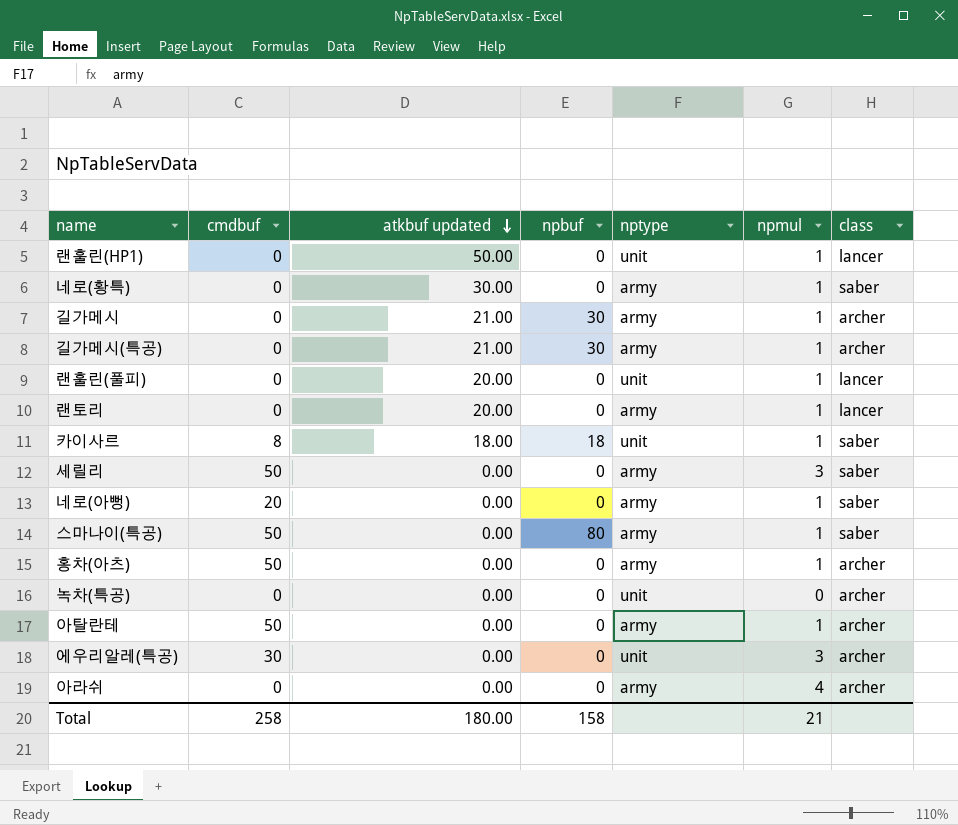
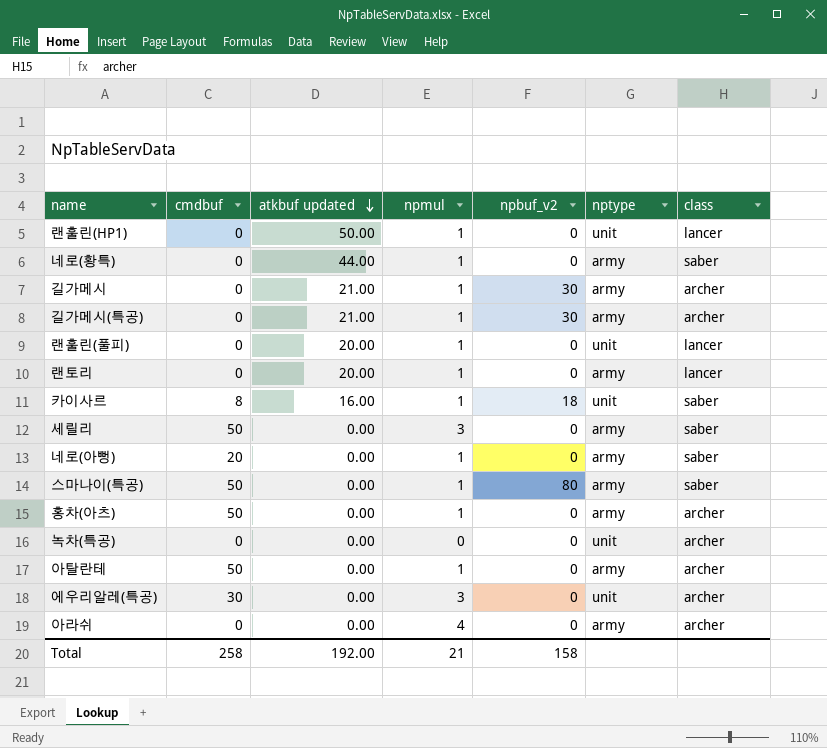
column npmul | position: 6 -> 4
column name: npbuf -> npbuf_v2
네로(황특) | atkbuf updated: 30.00 -> 44.00
카이사르 | atkbuf updated: 18.00 -> 16.00
Total | atkbuf updated: 180.00 -> 192.00

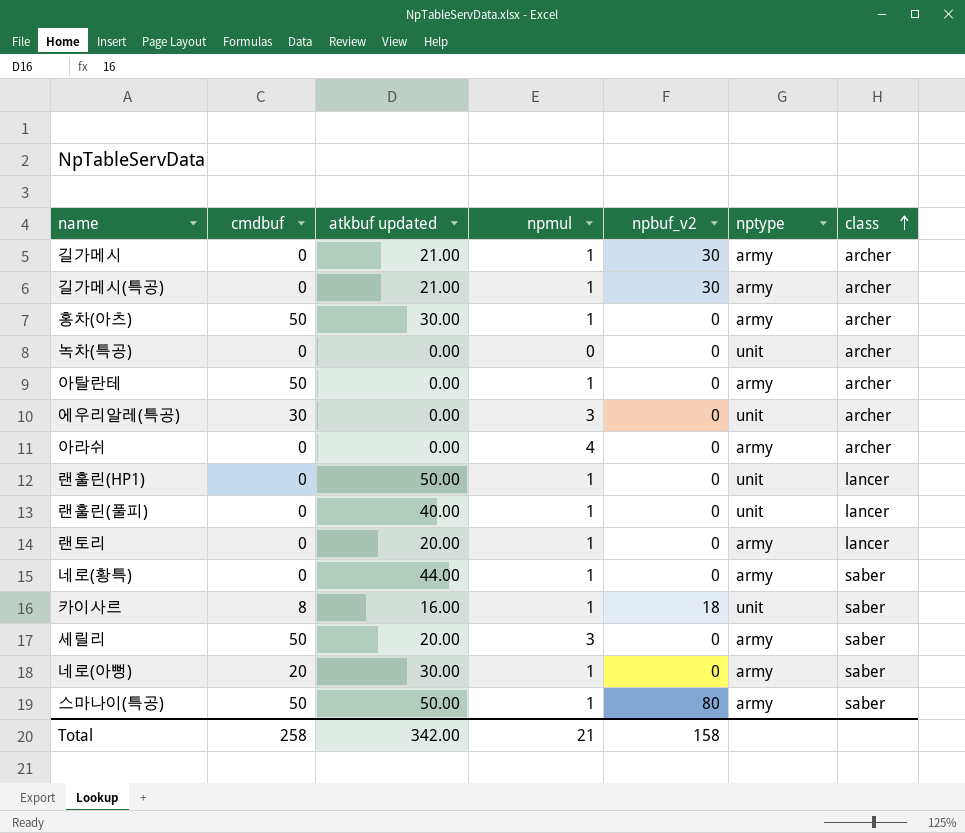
row order: atkbuf updated descending -> class ascending
홍차(아츠) | atkbuf updated: 0.00 -> 30.00
랜훌린(풀피) | atkbuf updated: 20.00 -> 40.00
세릴리 | atkbuf updated: 0.00 -> 20.00
네로(아뻥) | atkbuf updated: 0.00 -> 30.00
스마나이(특공) | atkbuf updated: 0.00 -> 50.00
Total | atkbuf updated: 192.00 -> 342.00

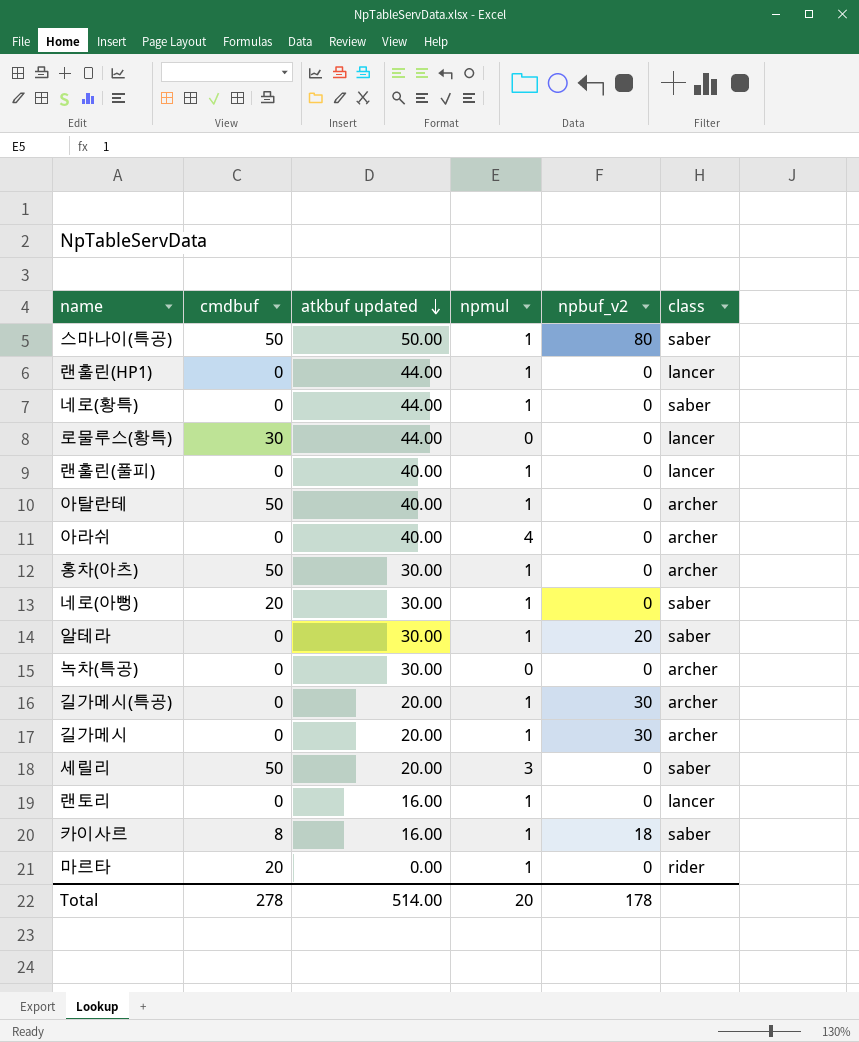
row order: class ascending -> atkbuf updated descending
column nptype | position: 6 -> none
row 에우리알레(특공): 30 | 0.00 | 3 | 0 | unit | archer -> none
랜훌린(HP1) | atkbuf updated: 50.00 -> 44.00
row 로물루스(황특): none -> 30 | 44.00 | 0 | 0 | lancer
아탈란테 | atkbuf updated: 0.00 -> 40.00
아라쉬 | atkbuf updated: 0.00 -> 40.00
row 알테라: none -> 0 | 30.00 | 1 | 20 | saber
녹차(특공) | atkbuf updated: 0.00 -> 30.00
길가메시(특공) | atkbuf updated: 21.00 -> 20.00
길가메시 | atkbuf updated: 21.00 -> 20.00
랜토리 | atkbuf updated: 20.00 -> 16.00
row 마르타: none -> 20 | 0.00 | 1 | 0 | rider
Total | cmdbuf: 258 -> 278
Total | atkbuf updated: 342.00 -> 514.00
Total | npmul: 21 -> 20
Total | npbuf_v2: 158 -> 178

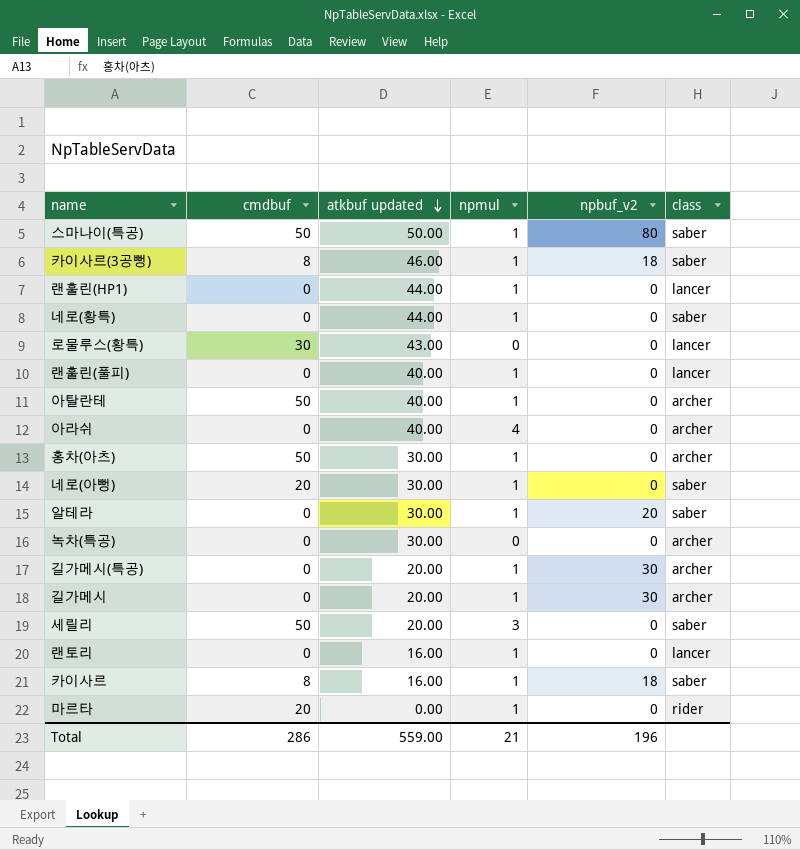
row 카이사르(3공뻥): none -> 8 | 46.00 | 1 | 18 | saber
로물루스(황특) | atkbuf updated: 44.00 -> 43.00
Total | cmdbuf: 278 -> 286
Total | atkbuf updated: 514.00 -> 559.00
Total | npmul: 20 -> 21
Total | npbuf_v2: 178 -> 196

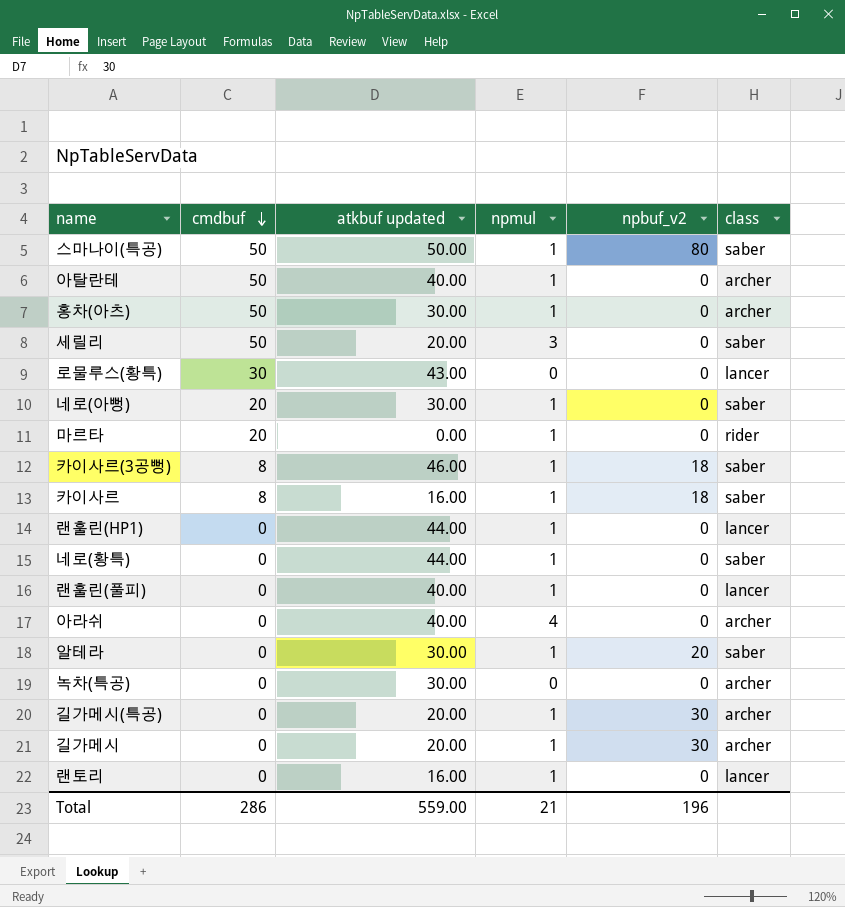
row order: atkbuf updated descending -> cmdbuf descending

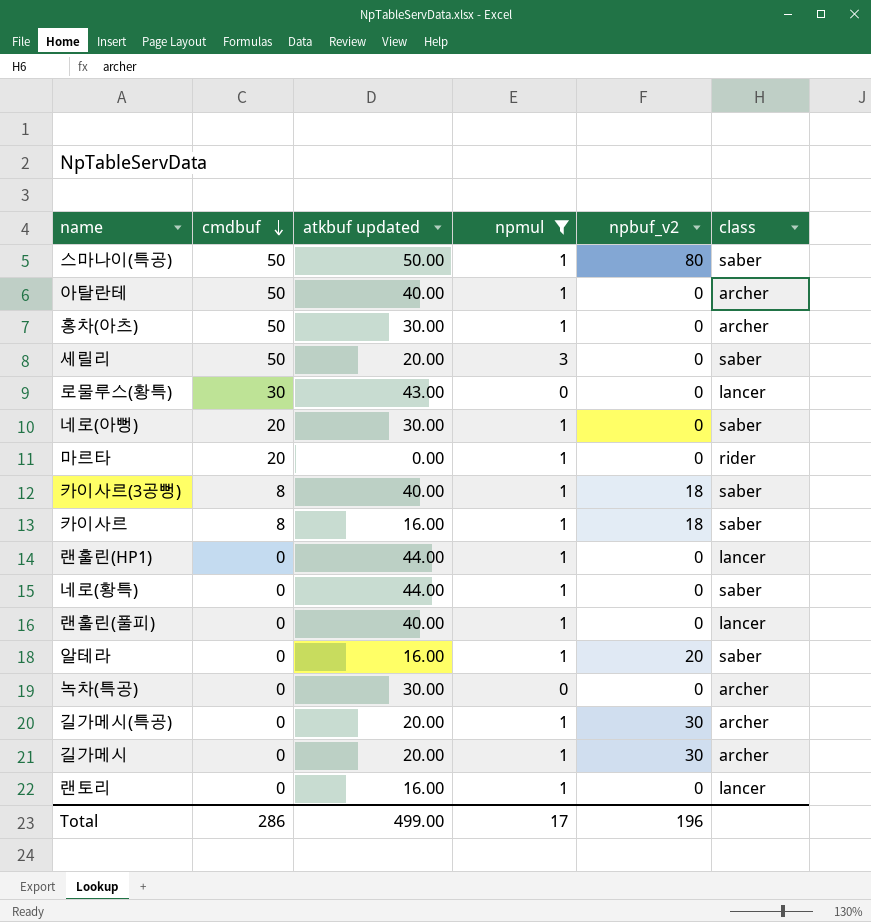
filter: none -> npmul != 4
카이사르(3공뻥) | atkbuf updated: 46.00 -> 40.00
알테라 | atkbuf updated: 30.00 -> 16.00
Total | atkbuf updated: 559.00 -> 499.00
Total | npmul: 21 -> 17

